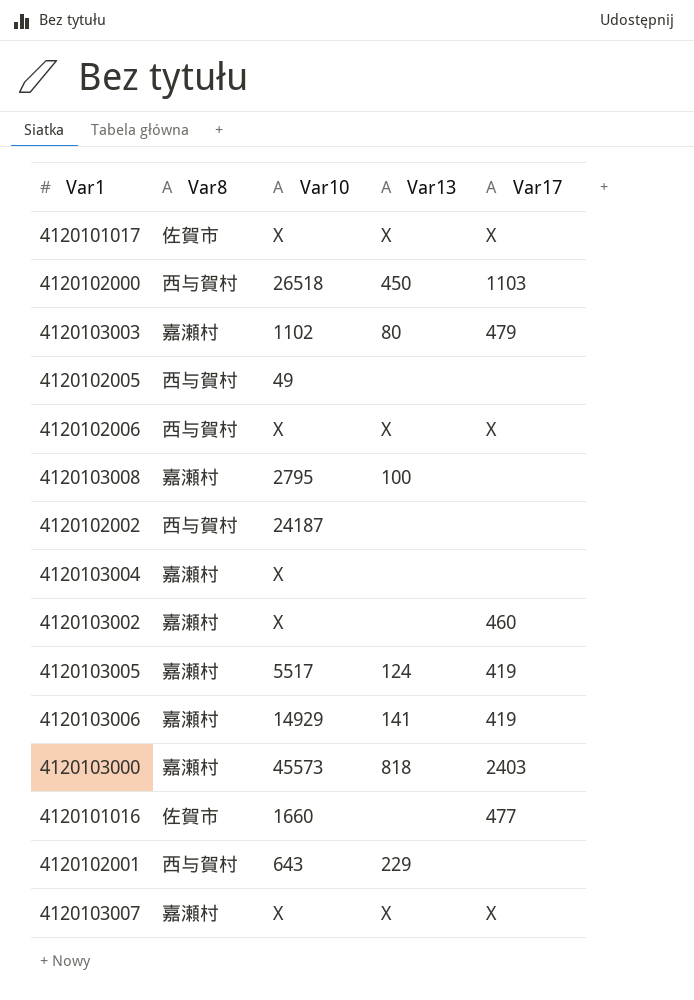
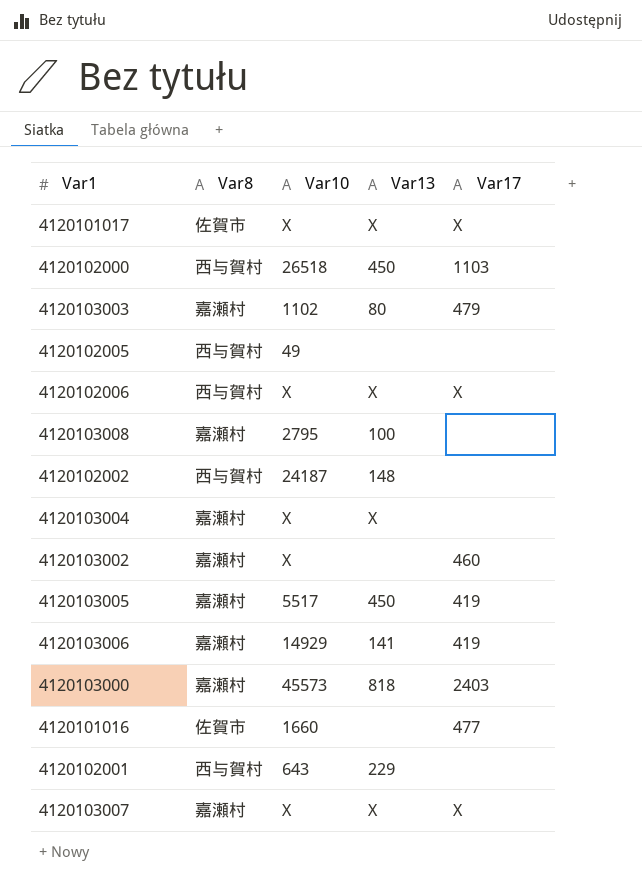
4120102002 | Var13: none -> 148
4120103004 | Var13: none -> X
4120103005 | Var13: 124 -> 450

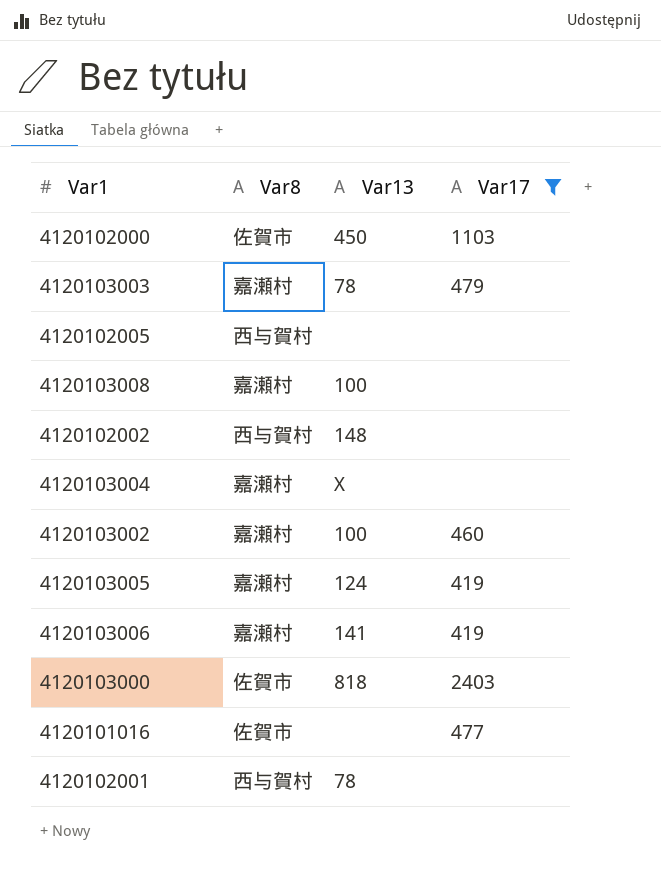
filter: none -> Var17 != X
column Var10 | position: 3 -> none
4120102000 | Var8: 西与賀村 -> 佐賀市
4120103003 | Var13: 80 -> 78
4120103002 | Var13: none -> 100
4120103005 | Var13: 450 -> 124
4120103000 | Var8: 嘉瀬村 -> 佐賀市
4120102001 | Var13: 229 -> 78

